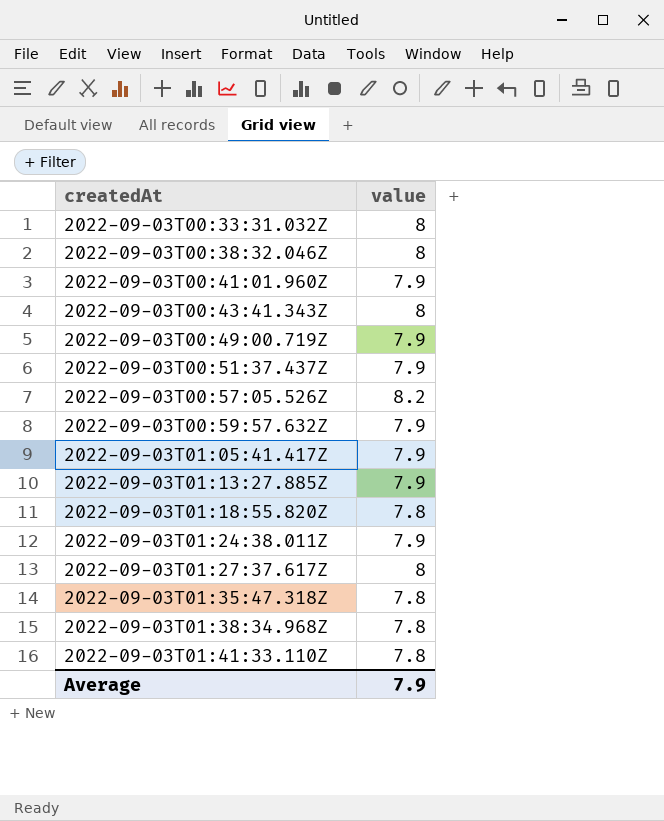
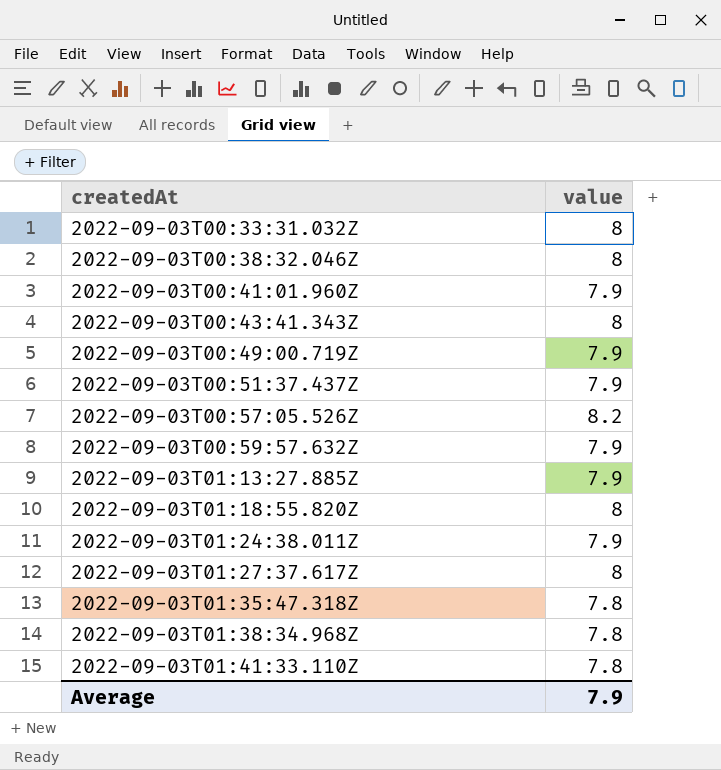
row 2022-09-03T01:05:41.417Z: 7.9 -> none
2022-09-03T01:18:55.820Z | value: 7.8 -> 8

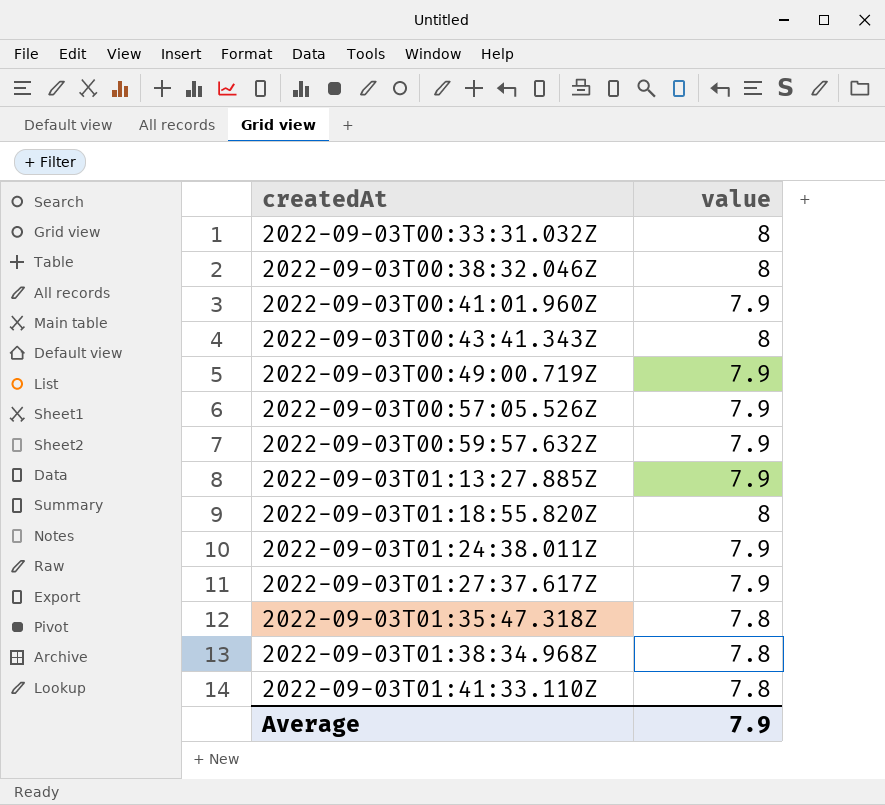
row 2022-09-03T00:51:37.437Z: 7.9 -> none
2022-09-03T00:57:05.526Z | value: 8.2 -> 7.9
2022-09-03T01:27:37.617Z | value: 8 -> 7.9

